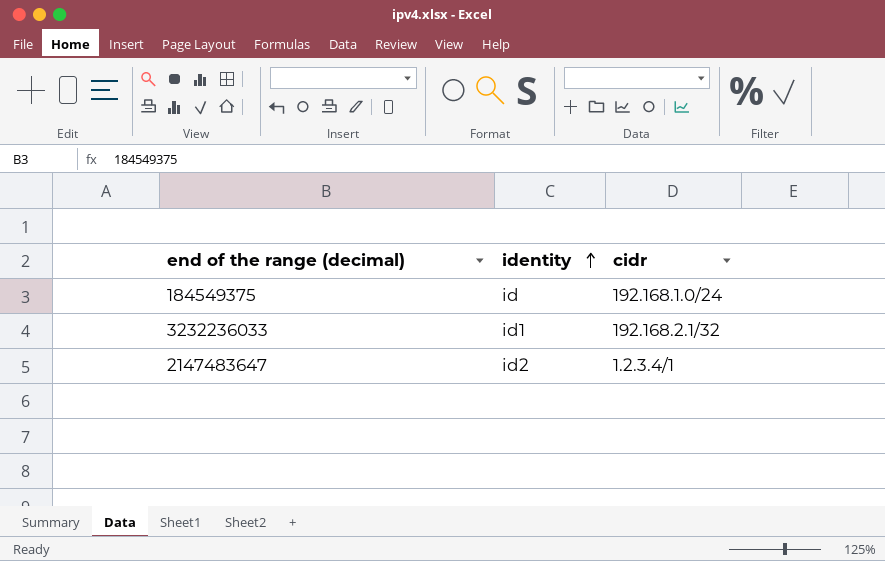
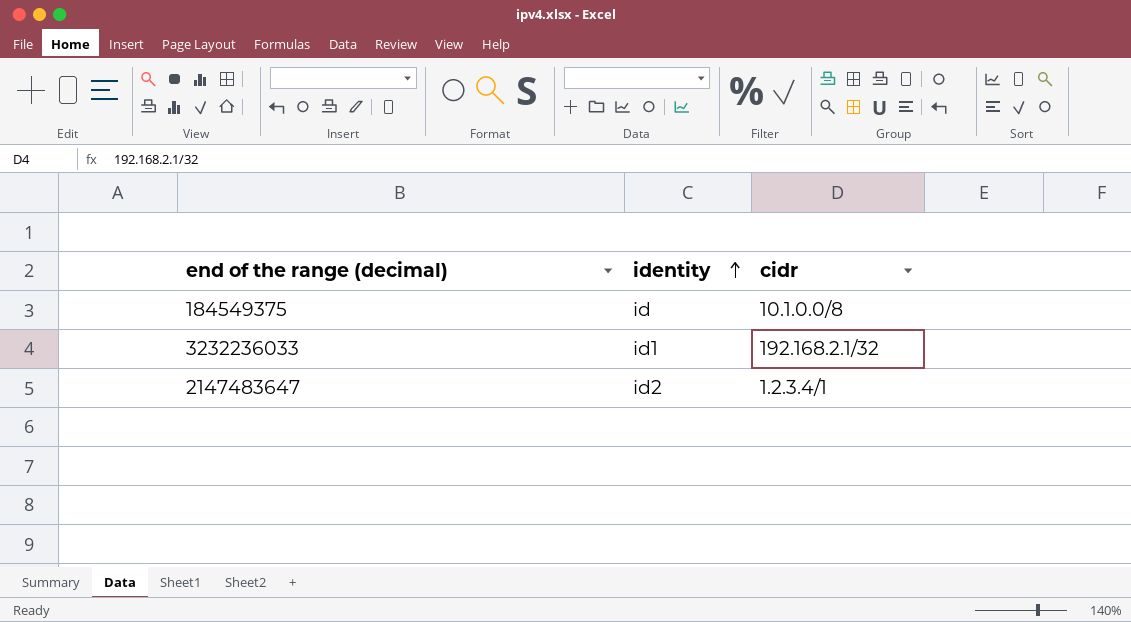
184549375 | cidr: 192.168.1.0/24 -> 10.1.0.0/8

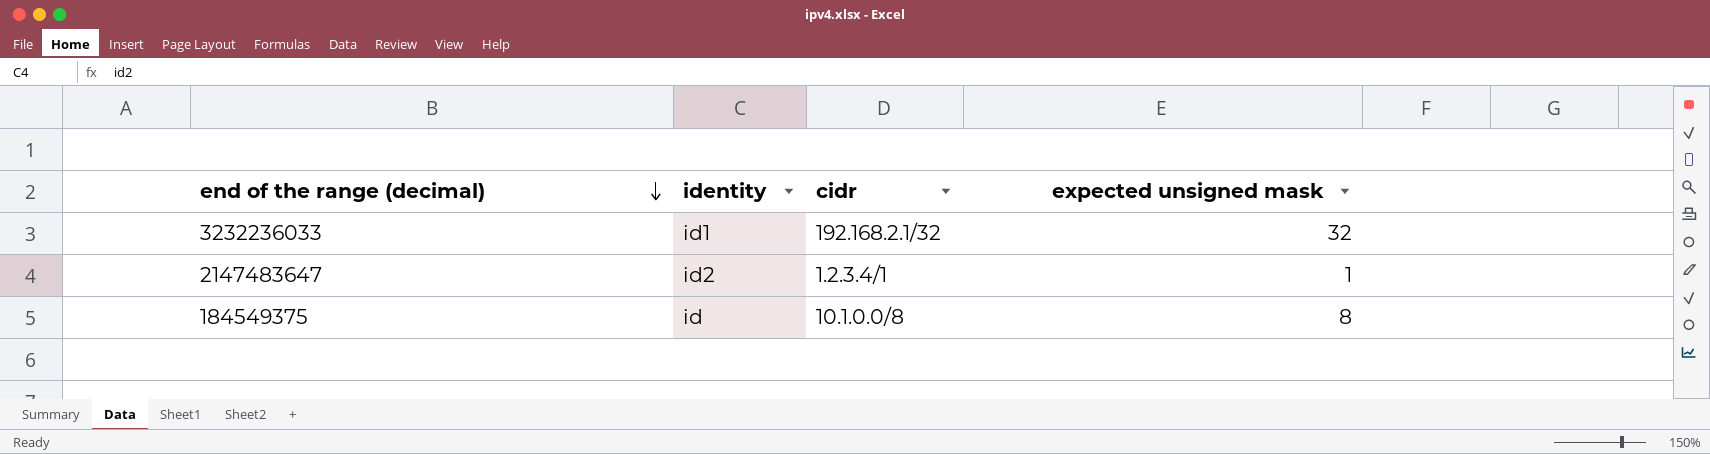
row order: identity ascending -> end of the range (decimal) descending
column expected unsigned mask | position: none -> 4

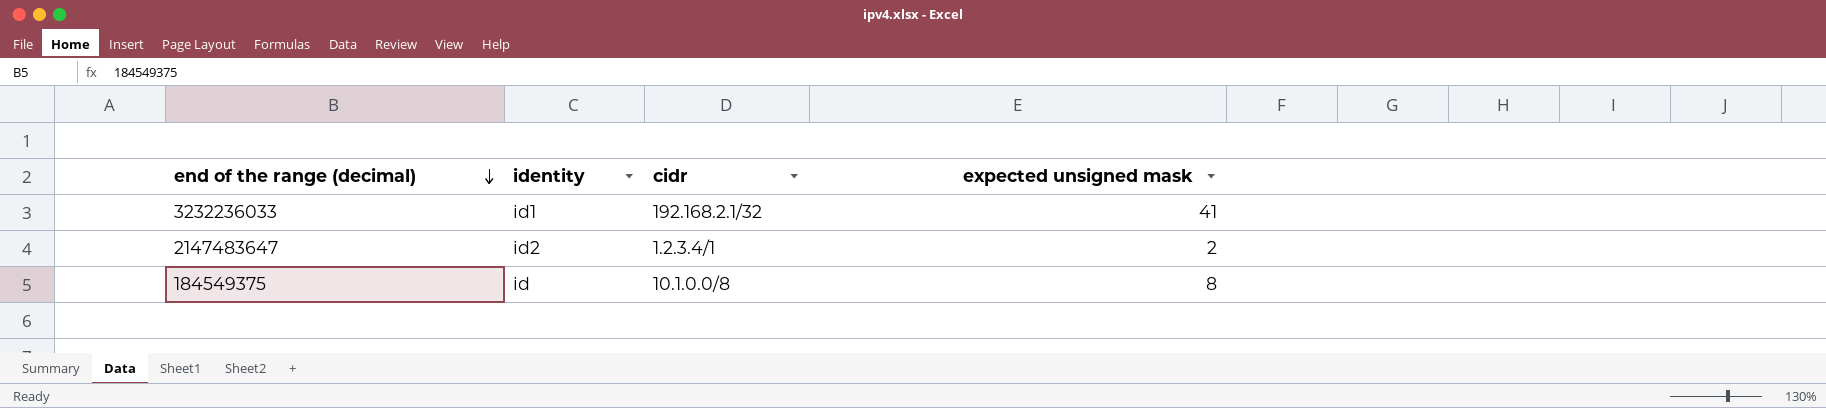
3232236033 | expected unsigned mask: 32 -> 41
2147483647 | expected unsigned mask: 1 -> 2

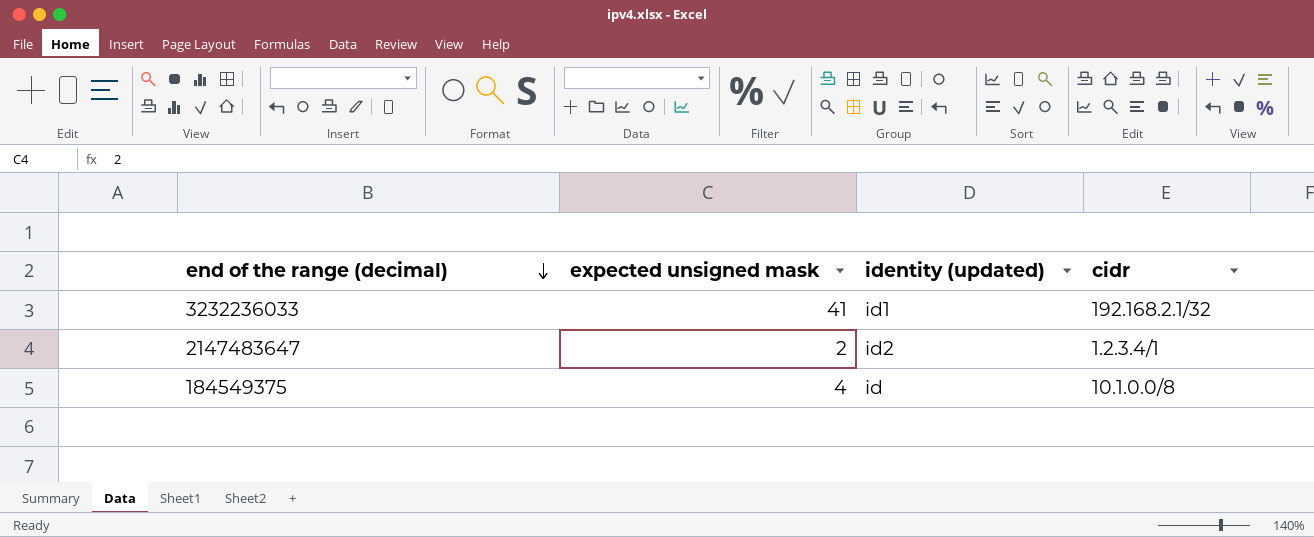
column expected unsigned mask | position: 4 -> 2
column name: identity -> identity (updated)
184549375 | expected unsigned mask: 8 -> 4

